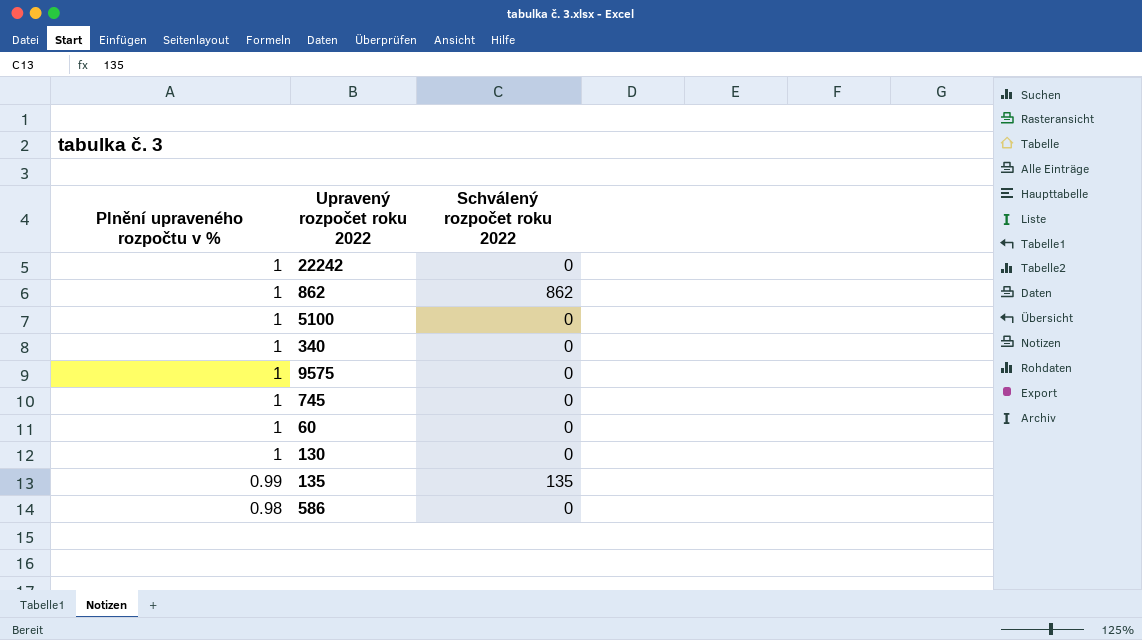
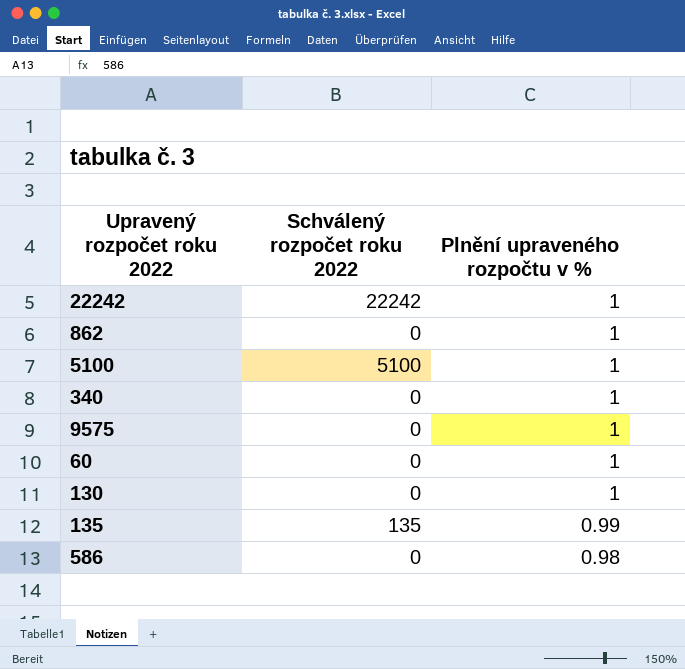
column Plnění upraveného rozpočtu v % | position: 1 -> 3
row 745: 1 | 0 -> none
22242 | Schválený rozpočet roku 2022: 0 -> 22242
862 | Schválený rozpočet roku 2022: 862 -> 0
5100 | Schválený rozpočet roku 2022: 0 -> 5100

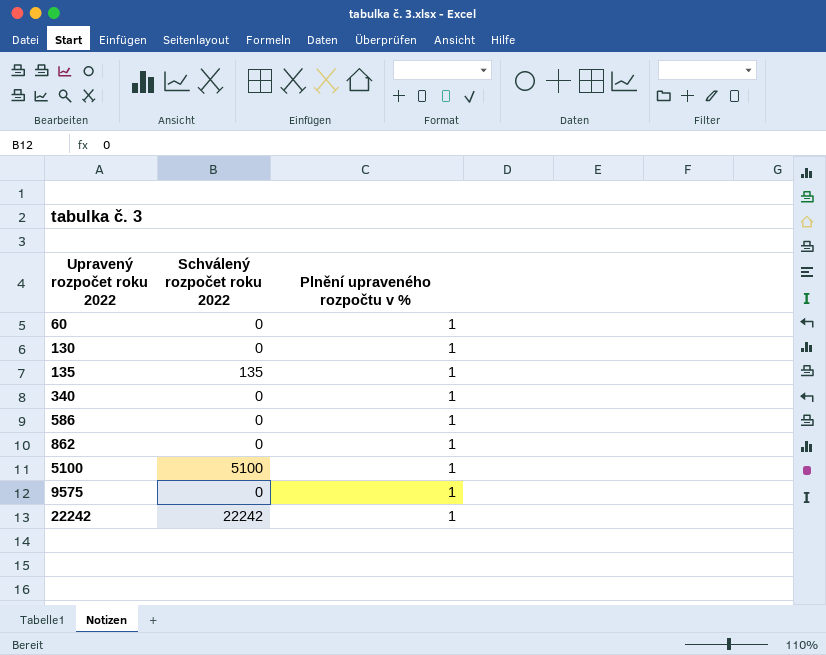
row order: Plnění upraveného rozpočtu v % descending -> Upravený rozpočet roku 2022 ascending
135 | Plnění upraveného rozpočtu v %: 0.99 -> 1
586 | Plnění upraveného rozpočtu v %: 0.98 -> 1

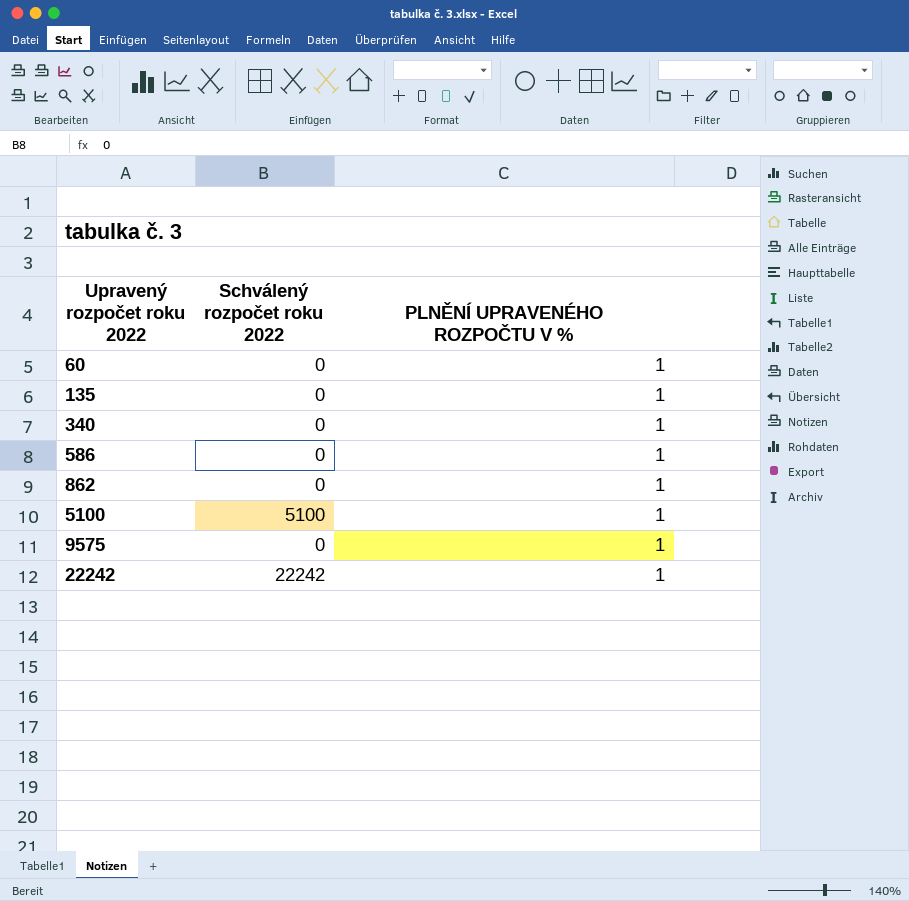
column name: Plnění upraveného rozpočtu v % -> PLNĚNÍ UPRAVENÉHO ROZPOČTU V %
row 130: 0 | 1 -> none
135 | Schválený rozpočet roku 2022: 135 -> 0

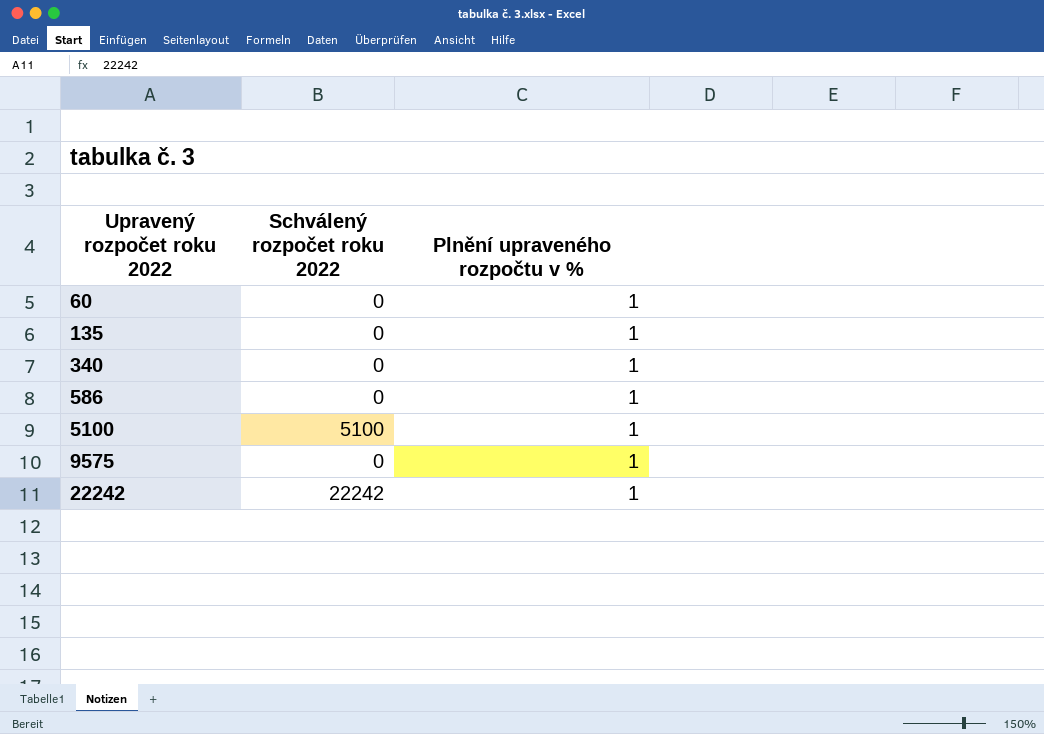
column name: PLNĚNÍ UPRAVENÉHO ROZPOČTU V % -> Plnění upraveného rozpočtu v %
row 862: 0 | 1 -> none

